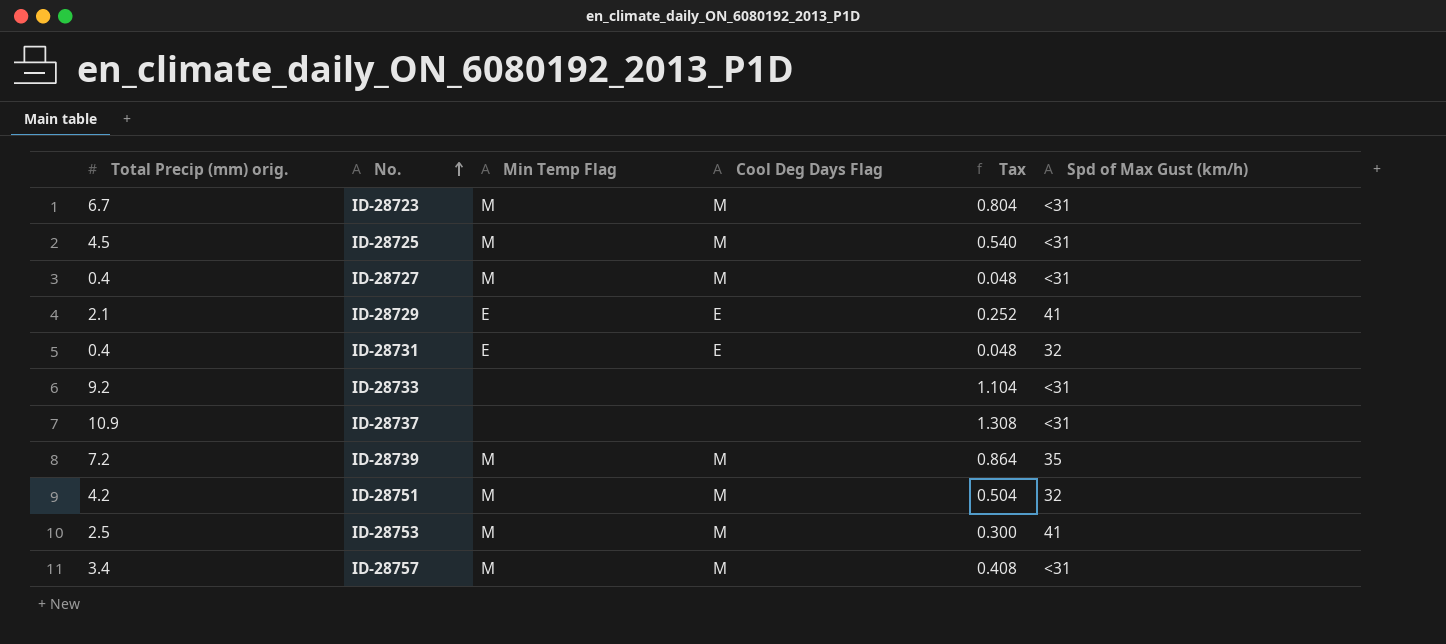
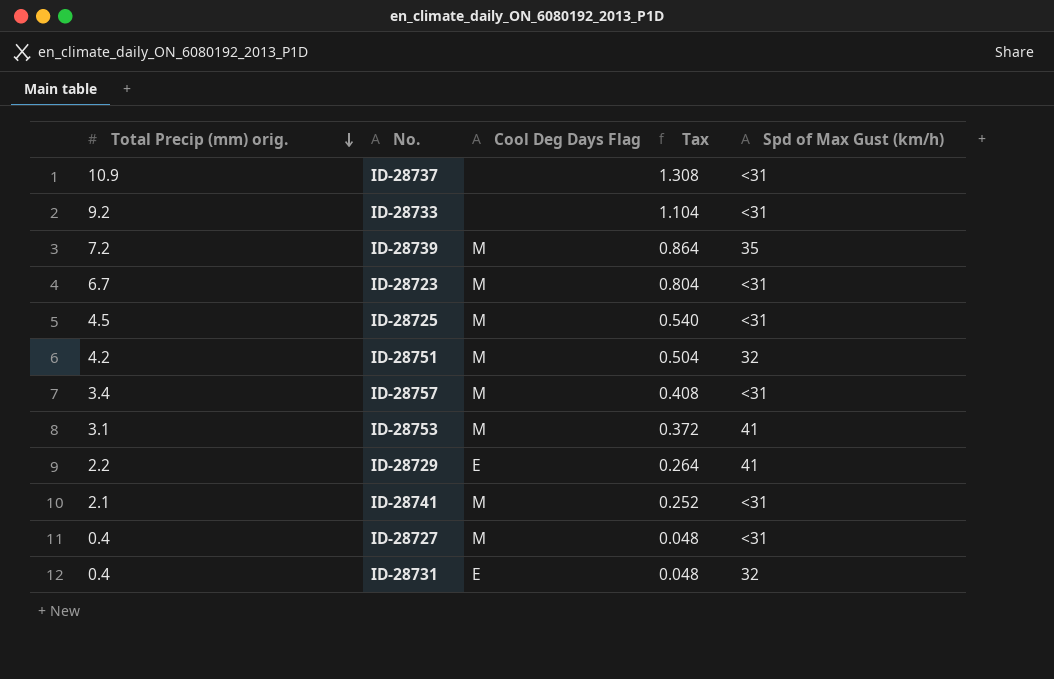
row order: No. ascending -> Total Precip (mm) orig. descending
column Min Temp Flag | position: 3 -> none
ID-28753 | Total Precip (mm) orig.: 2.5 -> 3.1
ID-28753 | Tax: 0.300 -> 0.372
ID-28729 | Total Precip (mm) orig.: 2.1 -> 2.2
ID-28729 | Tax: 0.252 -> 0.264
row ID-28741: none -> 2.1 | M | 0.252 | <31

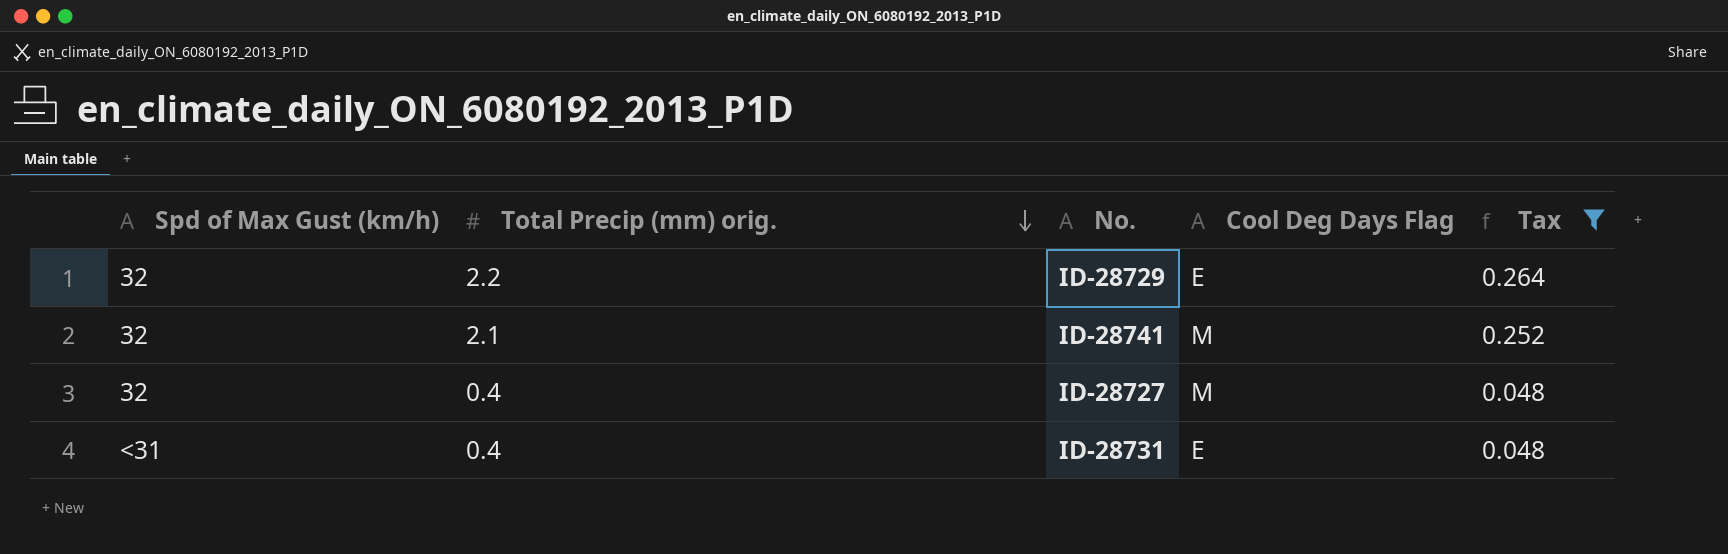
filter: none -> Tax <= 0.264
column Spd of Max Gust (km/h) | position: 5 -> 1
ID-28729 | Spd of Max Gust (km/h): 41 -> 32
ID-28741 | Spd of Max Gust (km/h): <31 -> 32
ID-28727 | Spd of Max Gust (km/h): <31 -> 32
ID-28731 | Spd of Max Gust (km/h): 32 -> <31

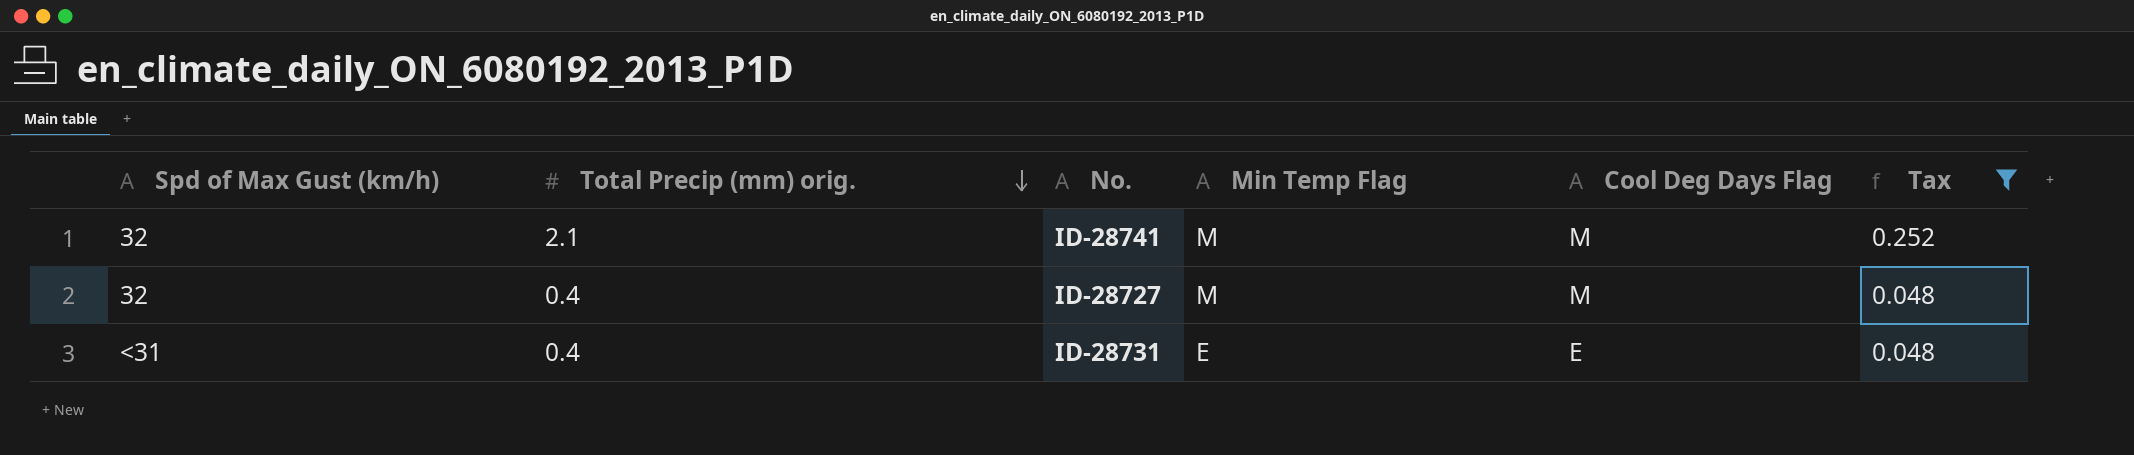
column Min Temp Flag | position: none -> 4
row ID-28729: 32 | 2.2 | E | 0.264 -> none

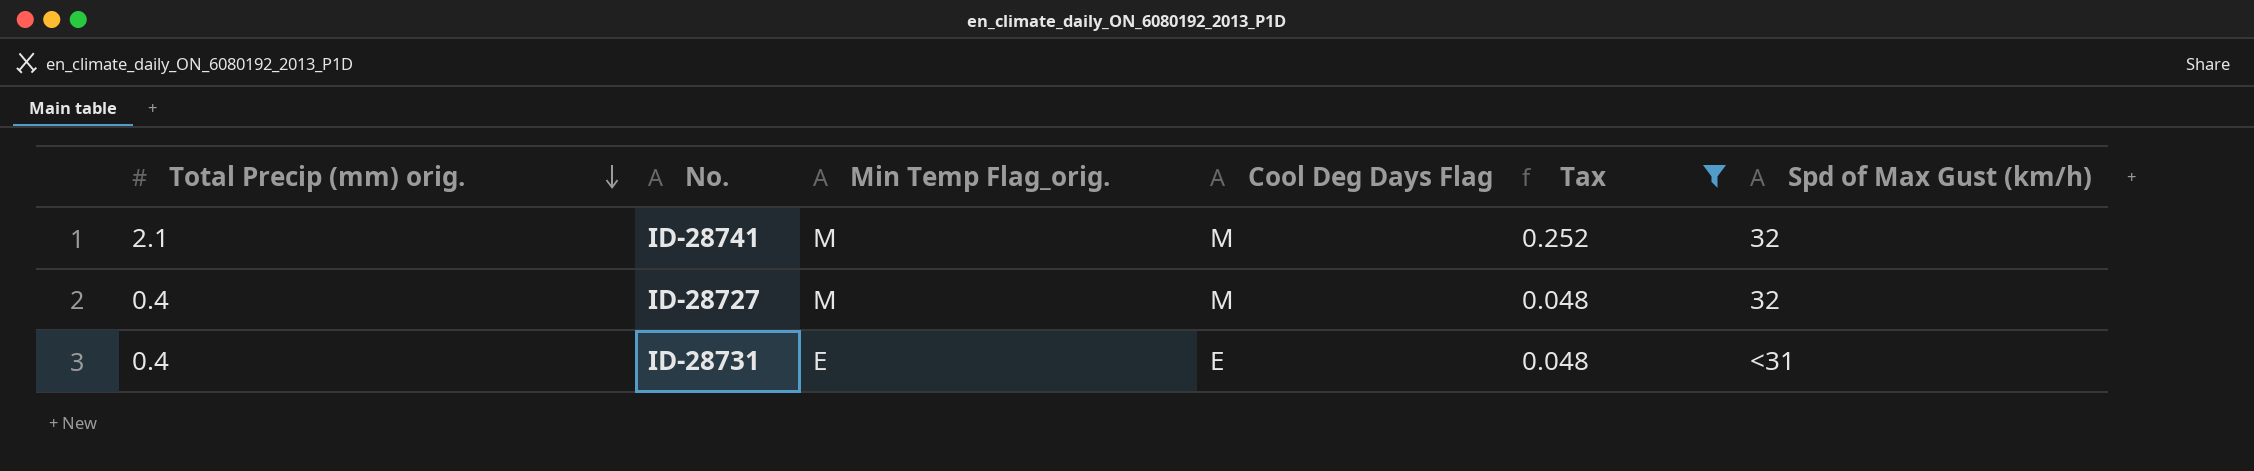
column name: Min Temp Flag -> Min Temp Flag_orig.
column Spd of Max Gust (km/h) | position: 1 -> 6

